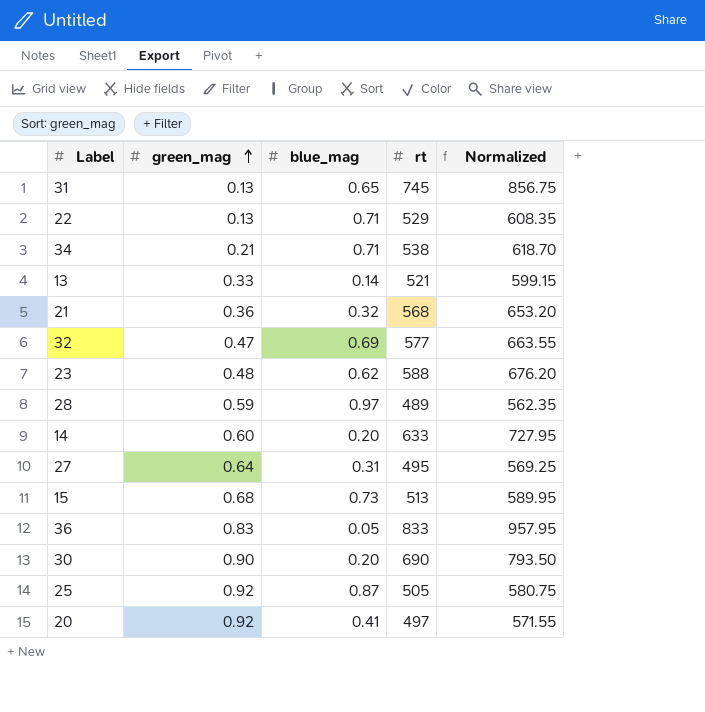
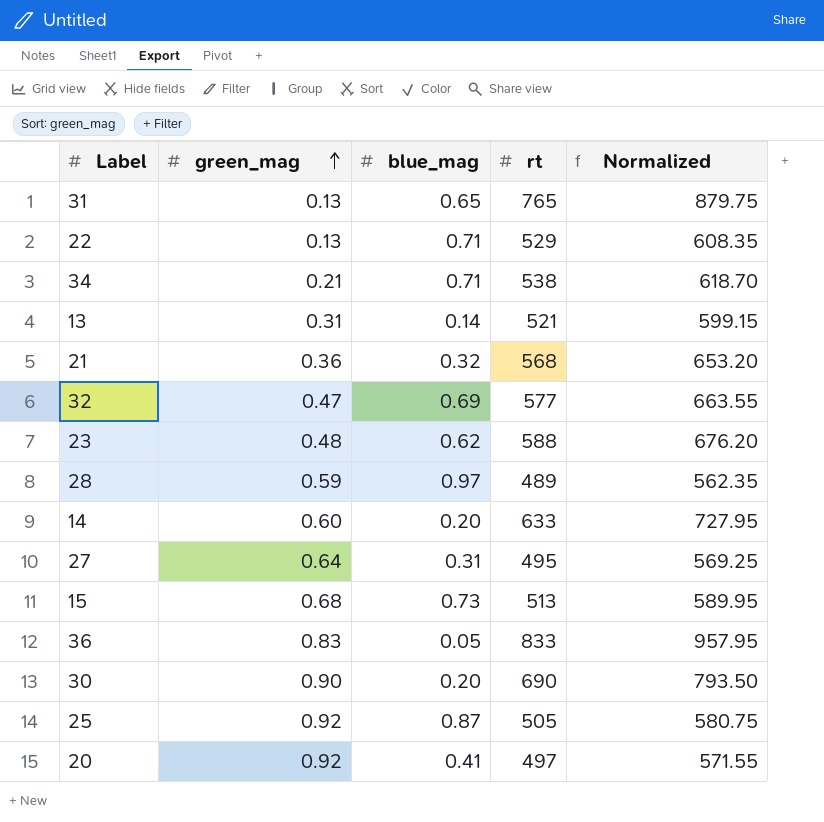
31 | rt: 745 -> 765
31 | Normalized: 856.75 -> 879.75
13 | green_mag: 0.33 -> 0.31

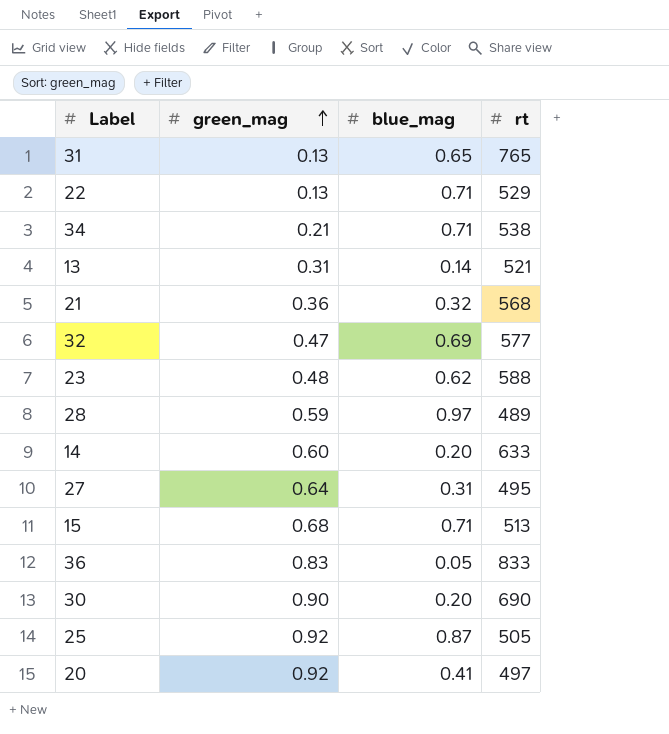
column Normalized | formula: [rt] * 1.15 -> none
15 | blue_mag: 0.73 -> 0.71

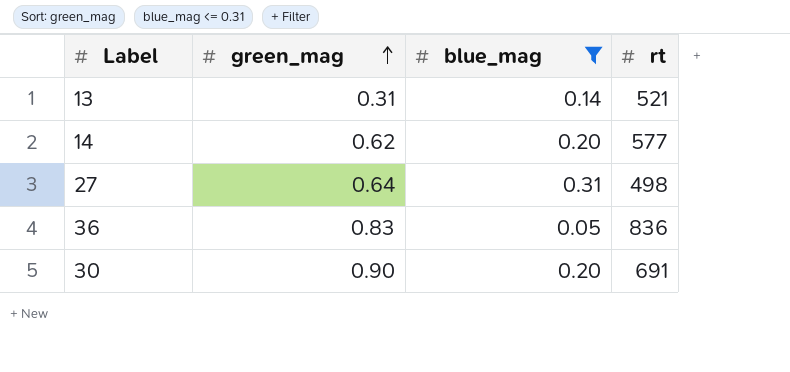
filter: none -> blue_mag <= 0.31
14 | green_mag: 0.60 -> 0.62
14 | rt: 633 -> 577
27 | rt: 495 -> 498
36 | rt: 833 -> 836
30 | rt: 690 -> 691

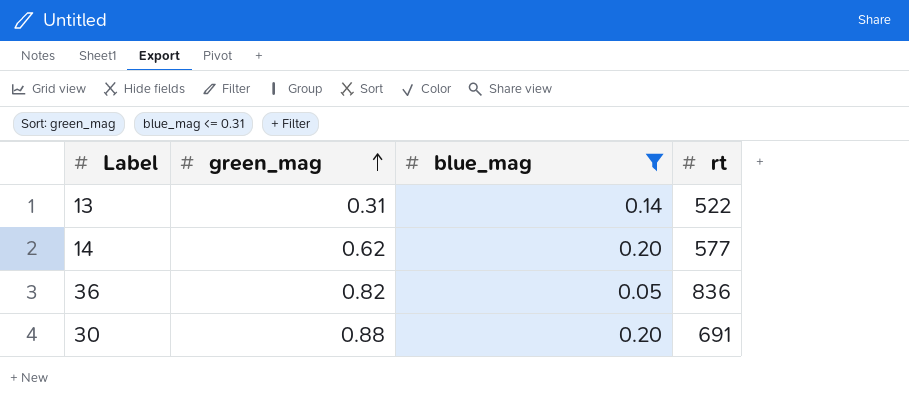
row 27: 0.64 | 0.31 | 498 -> none
13 | rt: 521 -> 522
36 | green_mag: 0.83 -> 0.82
30 | green_mag: 0.90 -> 0.88

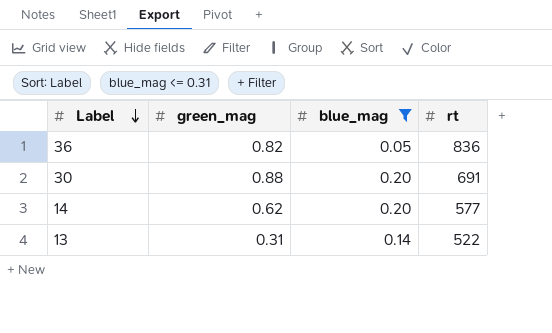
row order: green_mag ascending -> Label descending

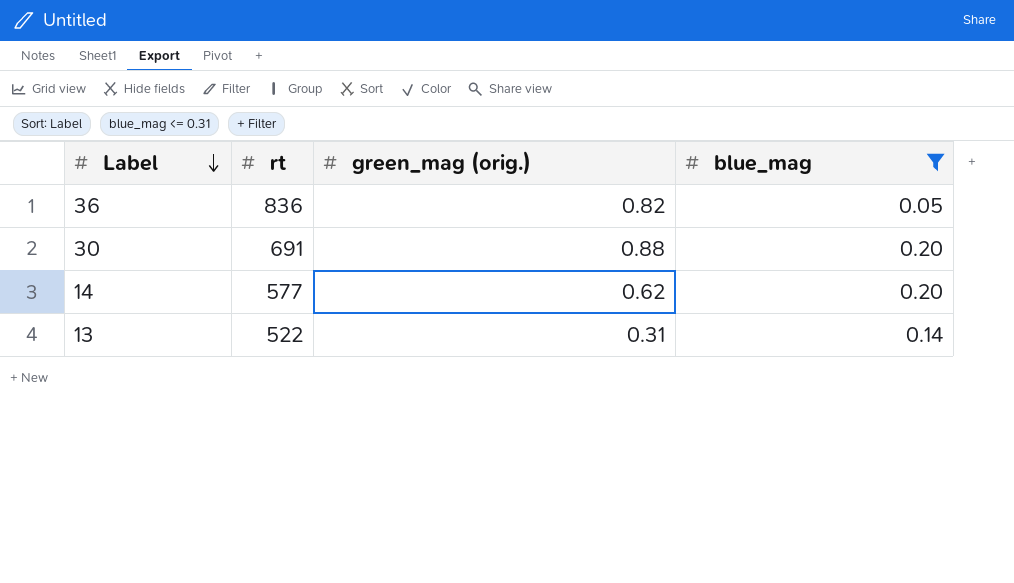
column rt | position: 4 -> 2
column name: green_mag -> green_mag (orig.)

